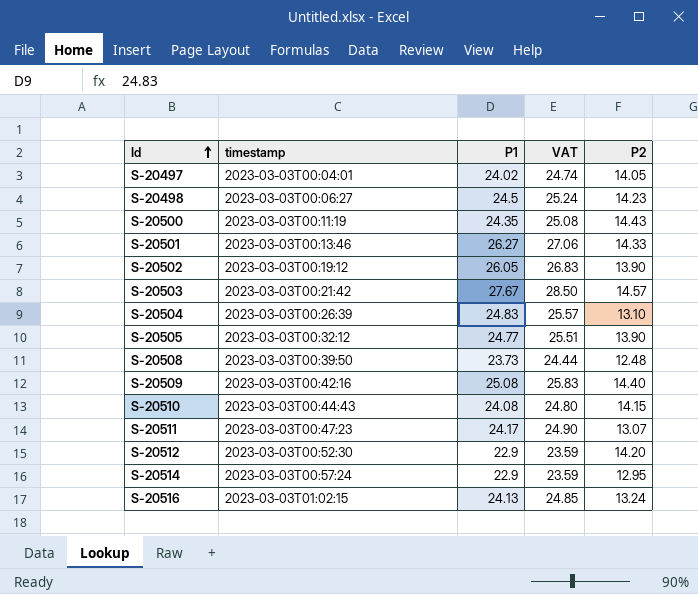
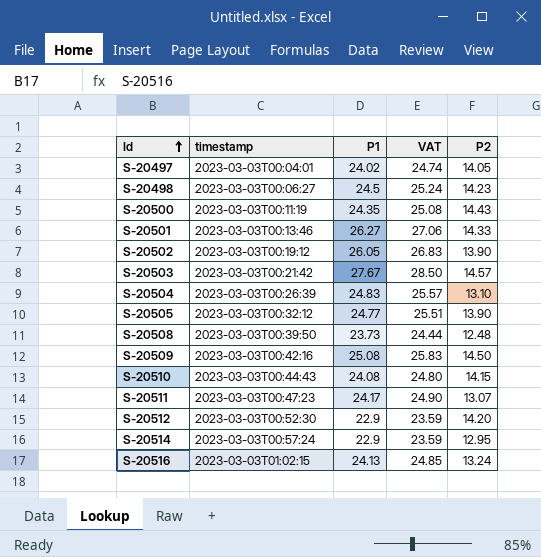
S-20509 | P2: 14.40 -> 14.50

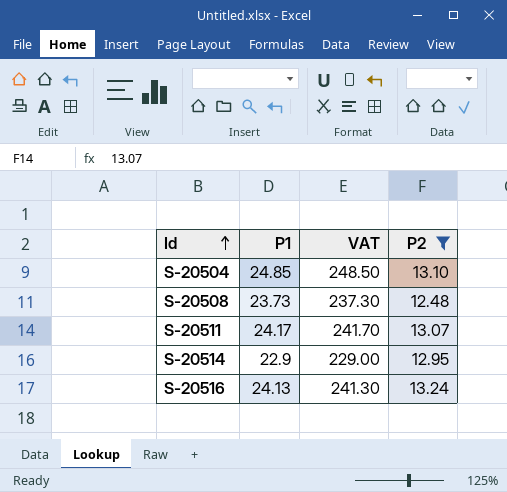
filter: none -> P2 <= 13.24
column timestamp | position: 2 -> none
column VAT | formula: [P1] * 1.03 -> [P1] * 10
S-20504 | P1: 24.83 -> 24.85

